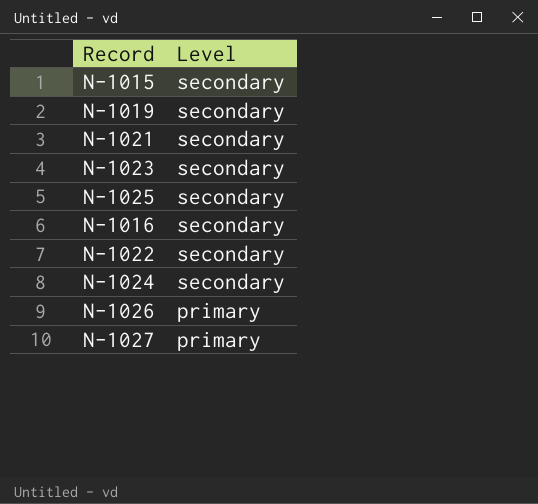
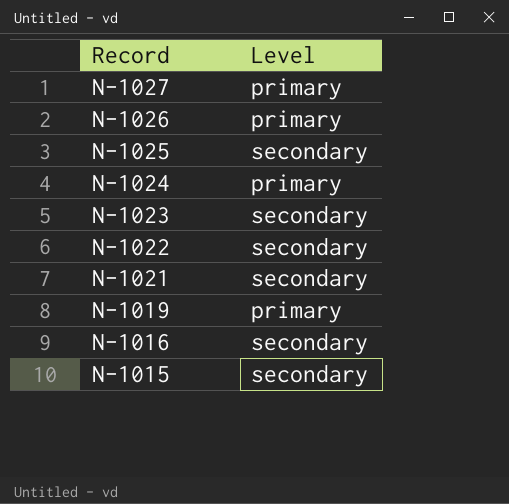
row order: Level descending -> Record descending
N-1024 | Level: secondary -> primary
N-1019 | Level: secondary -> primary

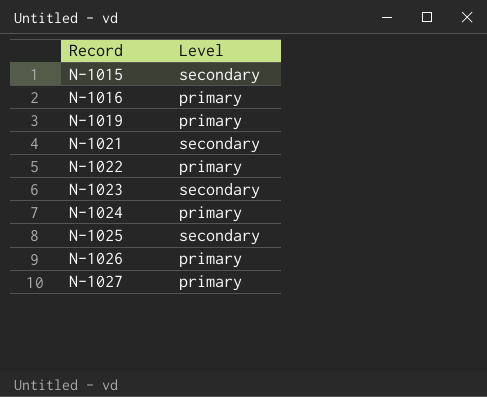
row order: Record descending -> Record ascending
N-1016 | Level: secondary -> primary
N-1022 | Level: secondary -> primary

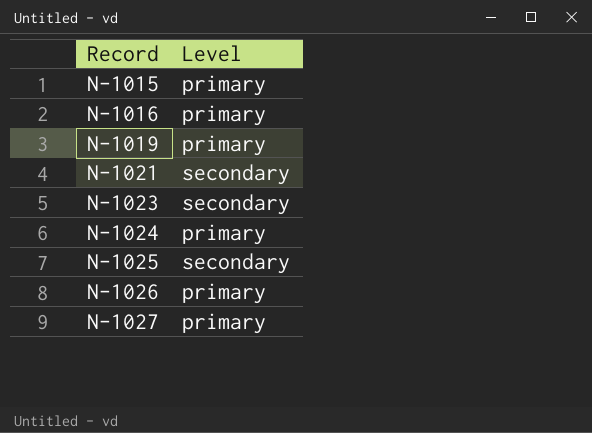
row N-1022: primary -> none
N-1015 | Level: secondary -> primary

